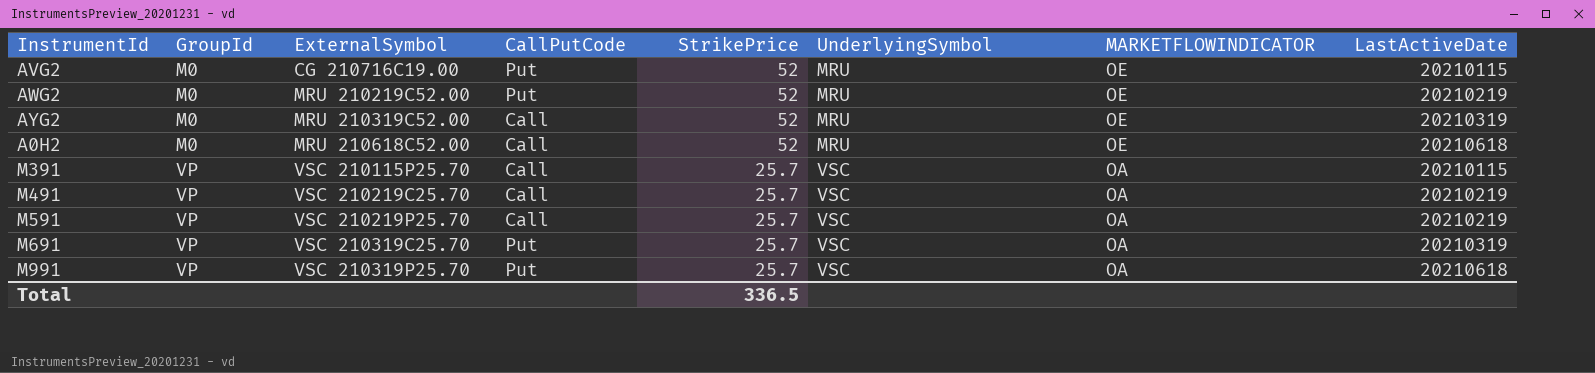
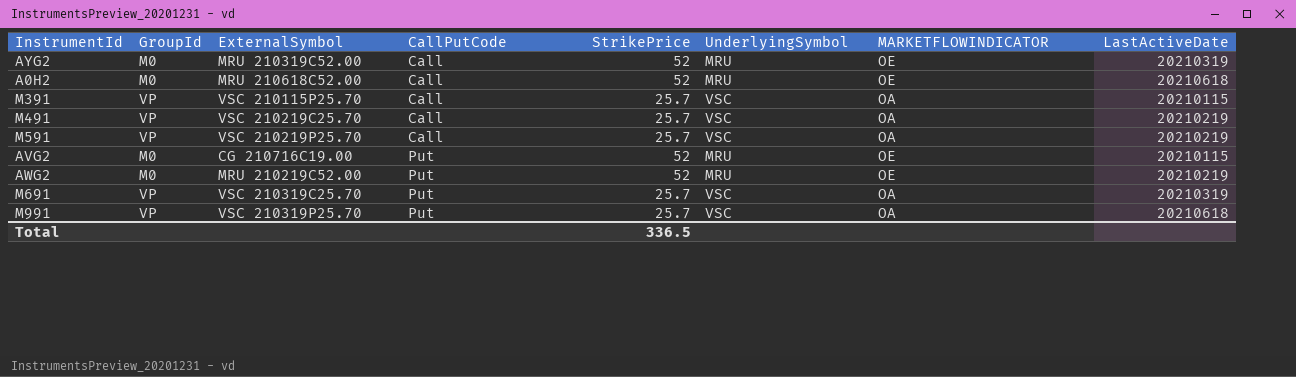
row order: GroupId ascending -> CallPutCode ascending

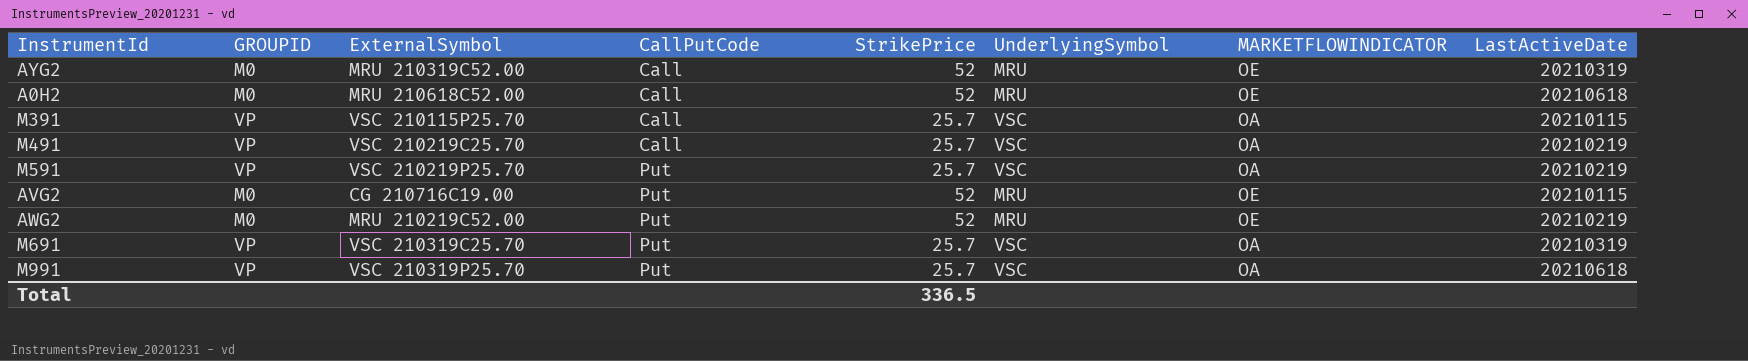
column name: GroupId -> GROUPID
M591 | CallPutCode: Call -> Put

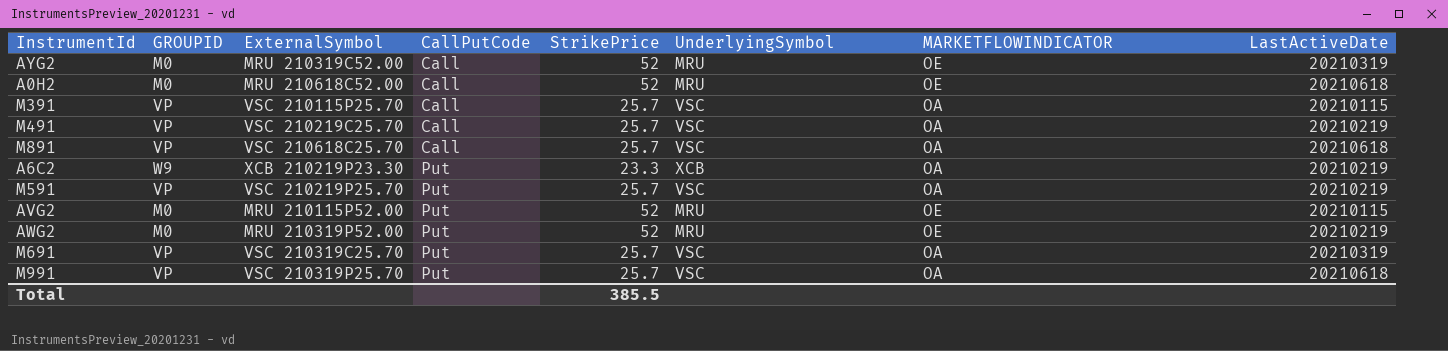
row M891: none -> VP | VSC 210618C25.70 | Call | 25.7 | VSC | OA | 20210618
row A6C2: none -> W9 | XCB 210219P23.30 | Put | 23.3 | XCB | OA | 20210219
AVG2 | ExternalSymbol: CG 210716C19.00 -> MRU 210115P52.00
AWG2 | ExternalSymbol: MRU 210219C52.00 -> MRU 210319P52.00
Total | StrikePrice: 336.5 -> 385.5

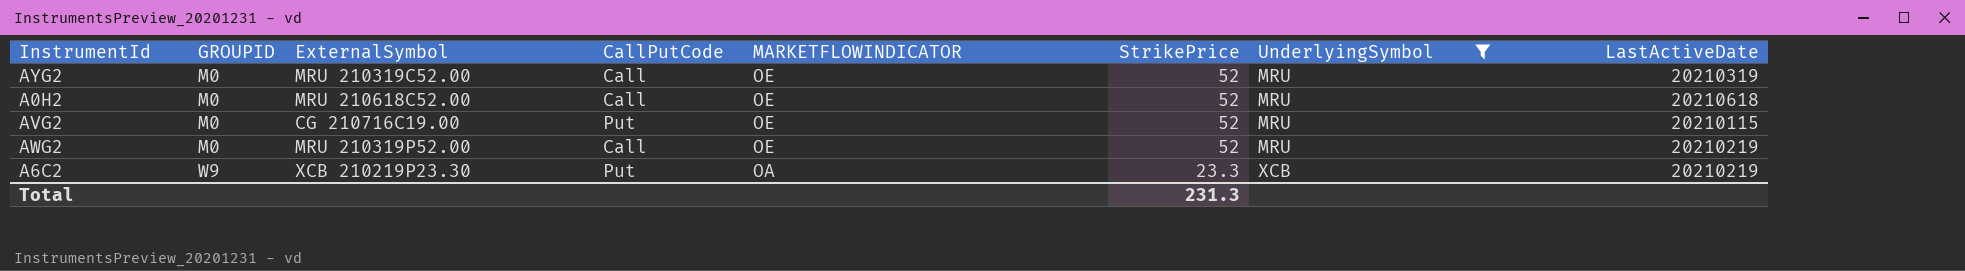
filter: none -> UnderlyingSymbol != VSC
row order: CallPutCode ascending -> GROUPID ascending
column MARKETFLOWINDICATOR | position: 7 -> 5
AVG2 | ExternalSymbol: MRU 210115P52.00 -> CG 210716C19.00
AWG2 | CallPutCode: Put -> Call
Total | StrikePrice: 385.5 -> 231.3

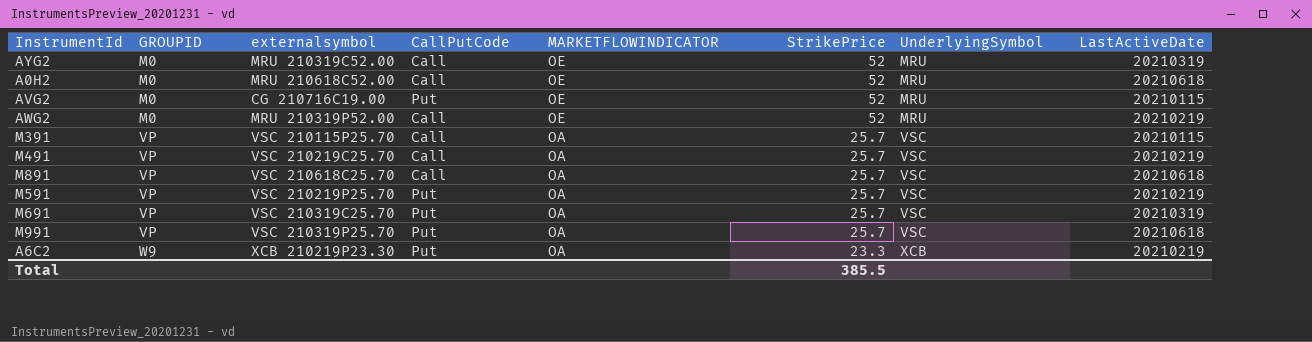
filter: UnderlyingSymbol != VSC -> none
column name: ExternalSymbol -> externalsymbol
Total | StrikePrice: 231.3 -> 385.5

